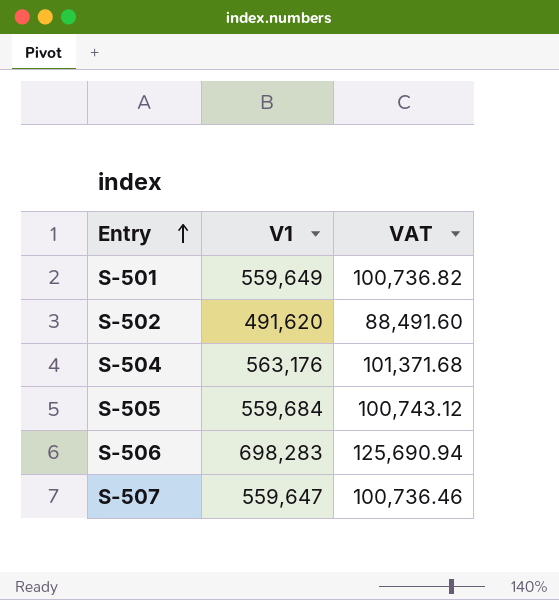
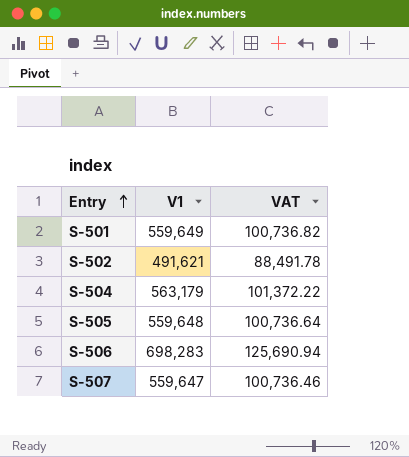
S-502 | V1: 491,620 -> 491,621
S-502 | VAT: 88,491.60 -> 88,491.78
S-504 | V1: 563,176 -> 563,179
S-504 | VAT: 101,371.68 -> 101,372.22
S-505 | V1: 559,684 -> 559,648
S-505 | VAT: 100,743.12 -> 100,736.64

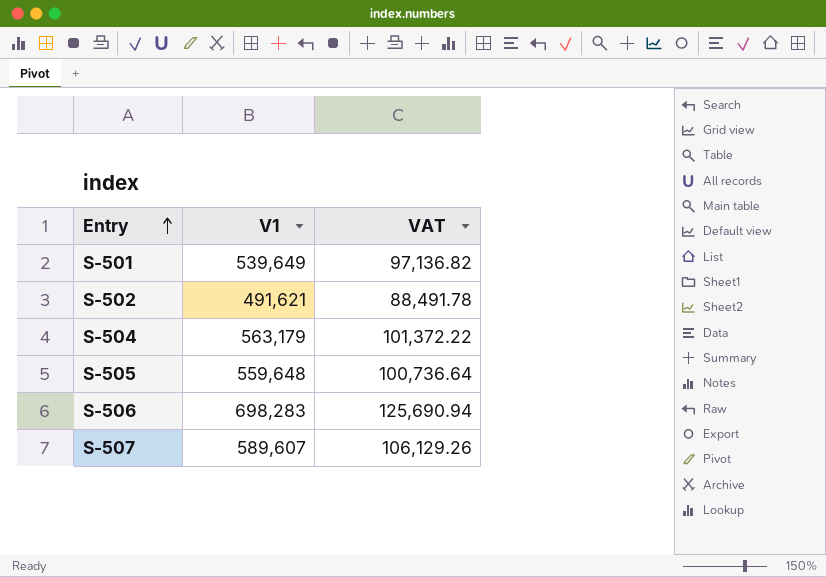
S-501 | V1: 559,649 -> 539,649
S-501 | VAT: 100,736.82 -> 97,136.82
S-507 | V1: 559,647 -> 589,607
S-507 | VAT: 100,736.46 -> 106,129.26

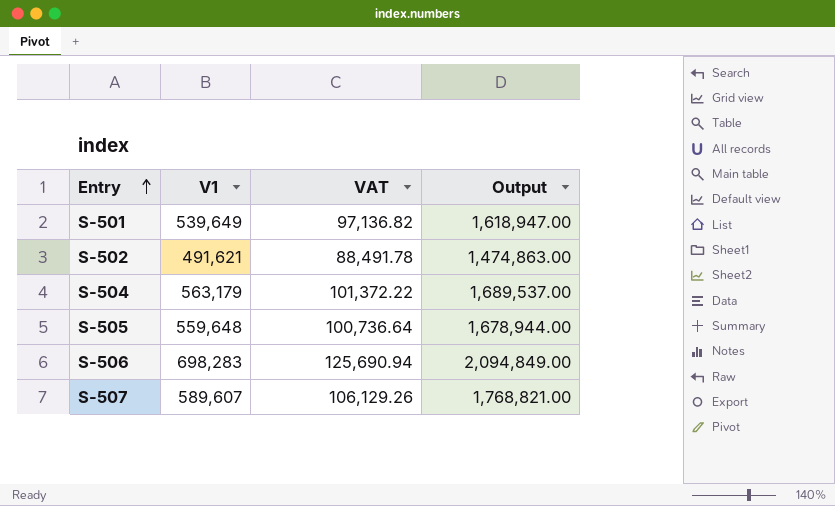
column Output | formula: none -> [V1] * 3

